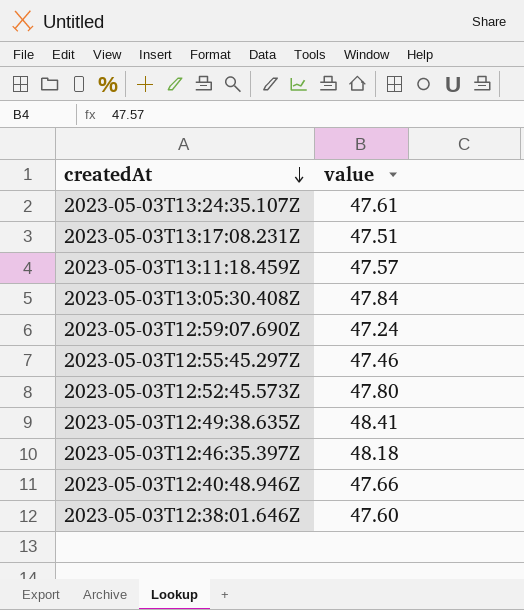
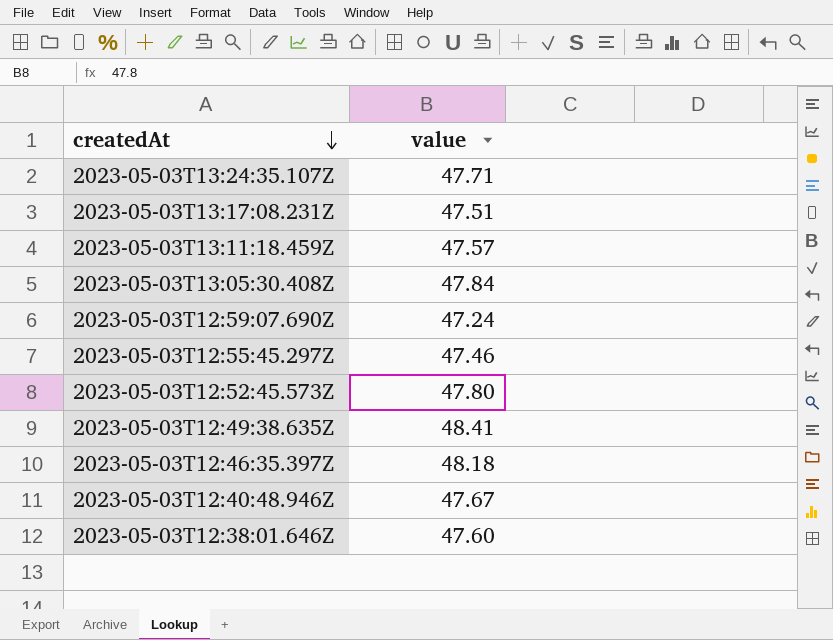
2023-05-03T13:24:35.107Z | value: 47.61 -> 47.71
2023-05-03T12:40:48.946Z | value: 47.66 -> 47.67

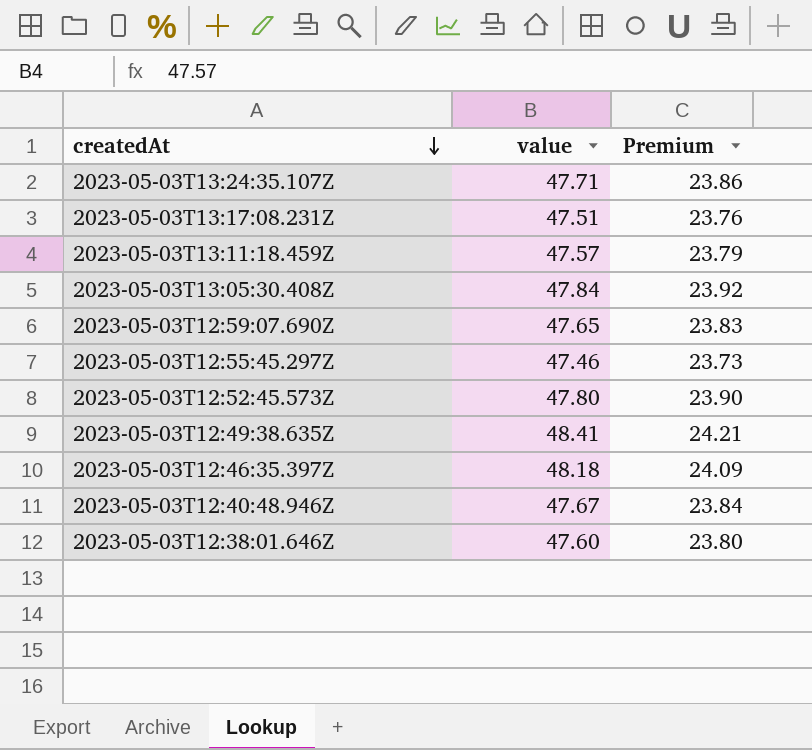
column Premium | formula: none -> [value] * 0.5
2023-05-03T12:59:07.690Z | value: 47.24 -> 47.65

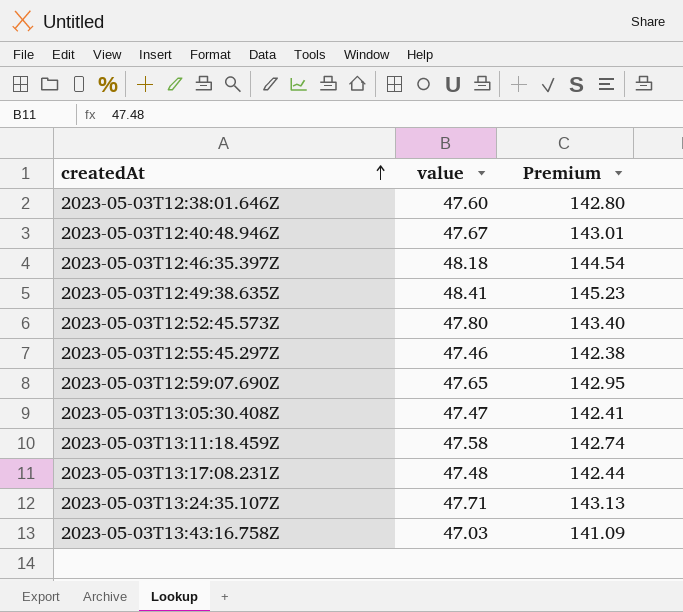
row order: createdAt descending -> createdAt ascending
column Premium | formula: [value] * 0.5 -> [value] * 3
2023-05-03T13:05:30.408Z | value: 47.84 -> 47.47
2023-05-03T13:11:18.459Z | value: 47.57 -> 47.58
2023-05-03T13:17:08.231Z | value: 47.51 -> 47.48
row 2023-05-03T13:43:16.758Z: none -> 47.03 | 141.09

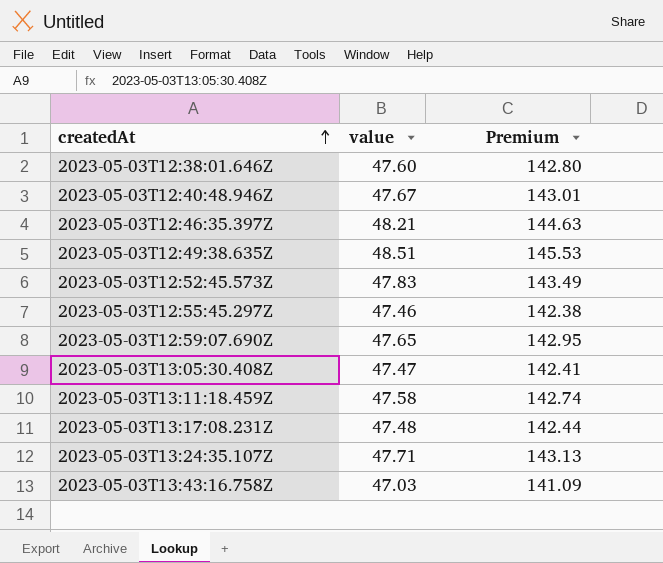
2023-05-03T12:46:35.397Z | value: 48.18 -> 48.21
2023-05-03T12:46:35.397Z | Premium: 144.54 -> 144.63
2023-05-03T12:49:38.635Z | value: 48.41 -> 48.51
2023-05-03T12:49:38.635Z | Premium: 145.23 -> 145.53
2023-05-03T12:52:45.573Z | value: 47.80 -> 47.83
2023-05-03T12:52:45.573Z | Premium: 143.40 -> 143.49

